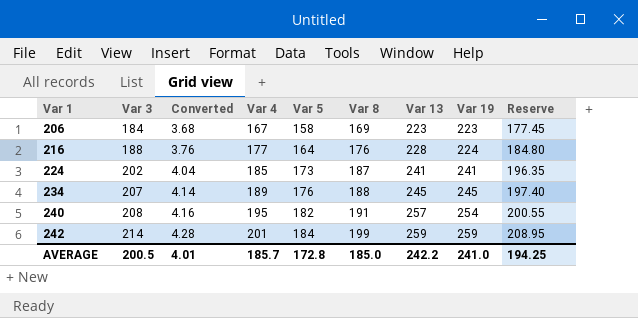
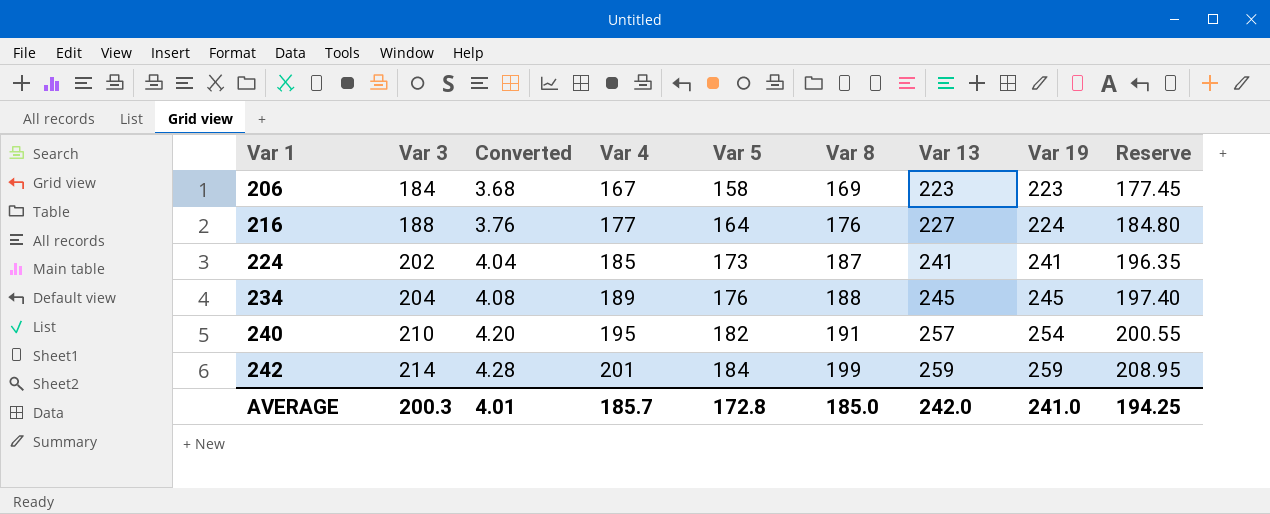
216 | Var 13: 228 -> 227
234 | Var 3: 207 -> 204
234 | Converted: 4.14 -> 4.08
240 | Var 3: 208 -> 210
240 | Converted: 4.16 -> 4.20
AVERAGE | Var 3: 200.5 -> 200.3
AVERAGE | Var 13: 242.2 -> 242.0

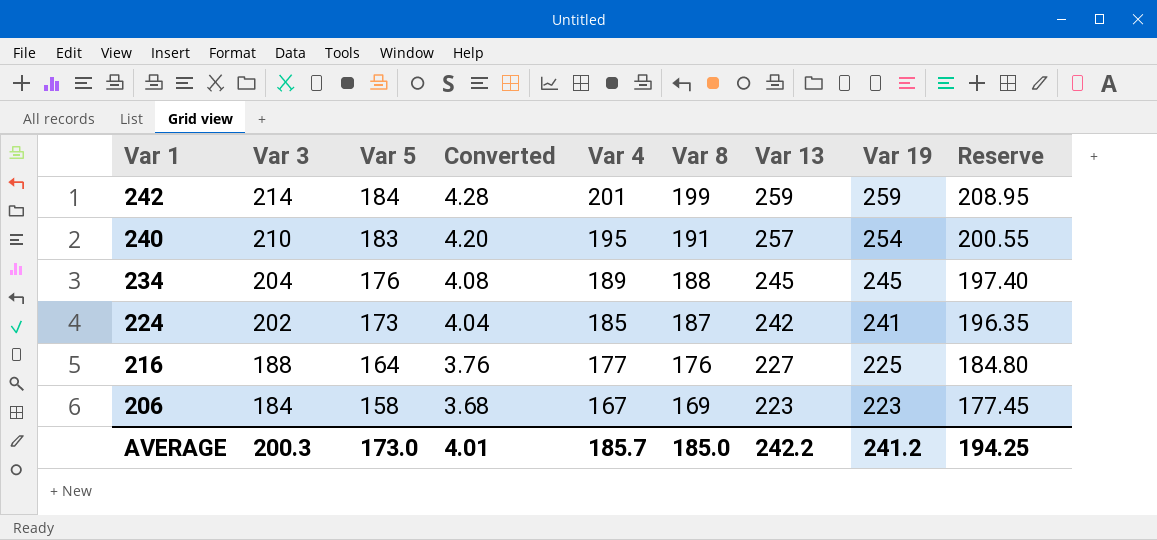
row order: Var 1 ascending -> Var 1 descending
column Var 5 | position: 5 -> 3
240 | Var 5: 182 -> 183
224 | Var 13: 241 -> 242
216 | Var 19: 224 -> 225
AVERAGE | Var 5: 172.8 -> 173.0
AVERAGE | Var 13: 242.0 -> 242.2
AVERAGE | Var 19: 241.0 -> 241.2

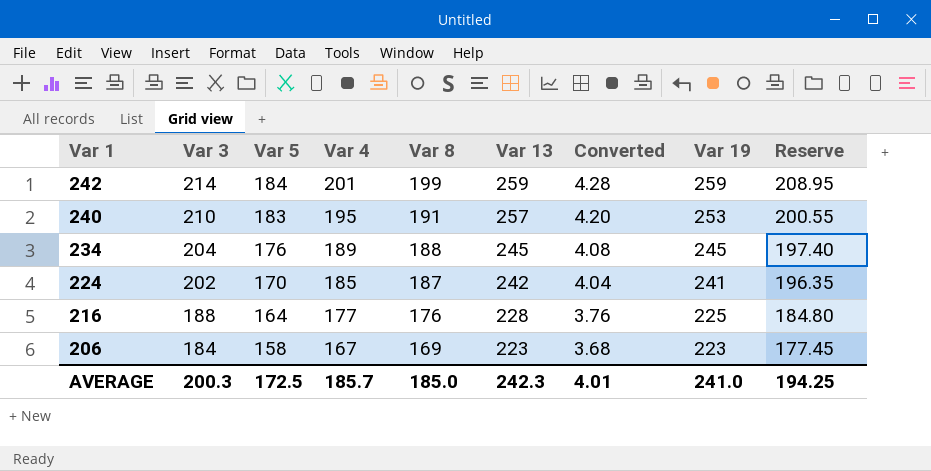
column Converted | position: 4 -> 7
240 | Var 19: 254 -> 253
224 | Var 5: 173 -> 170
216 | Var 13: 227 -> 228
AVERAGE | Var 5: 173.0 -> 172.5
AVERAGE | Var 13: 242.2 -> 242.3
AVERAGE | Var 19: 241.2 -> 241.0

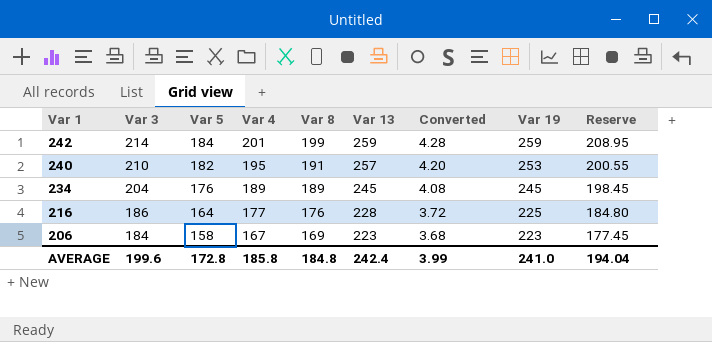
row 224: 202 | 170 | 185 | 187 | 242 | 4.04 | 241 | 196.35 -> none
240 | Var 5: 183 -> 182
234 | Var 8: 188 -> 189
234 | Reserve: 197.40 -> 198.45
216 | Var 3: 188 -> 186
216 | Converted: 3.76 -> 3.72
AVERAGE | Var 3: 200.3 -> 199.6
AVERAGE | Var 5: 172.5 -> 172.8
AVERAGE | Var 4: 185.7 -> 185.8
AVERAGE | Var 8: 185.0 -> 184.8
AVERAGE | Var 13: 242.3 -> 242.4
AVERAGE | Converted: 4.01 -> 3.99
AVERAGE | Reserve: 194.25 -> 194.04

